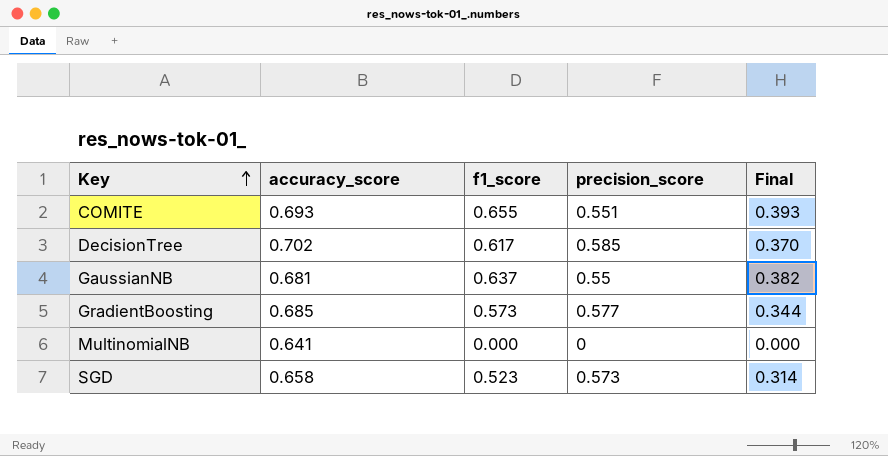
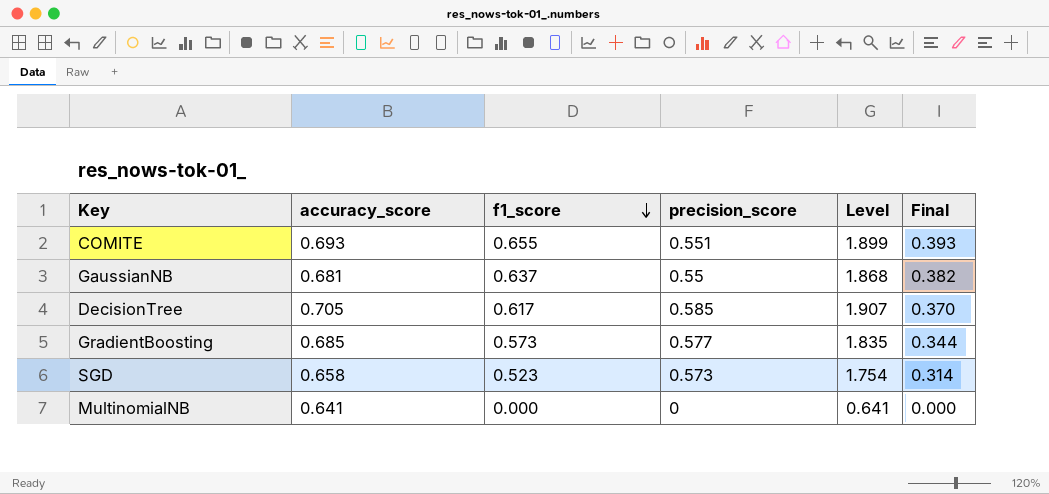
row order: Key ascending -> f1_score descending
column Level | formula: none -> [accuracy_score] + [f1_score] + [precision_score]
DecisionTree | accuracy_score: 0.702 -> 0.705

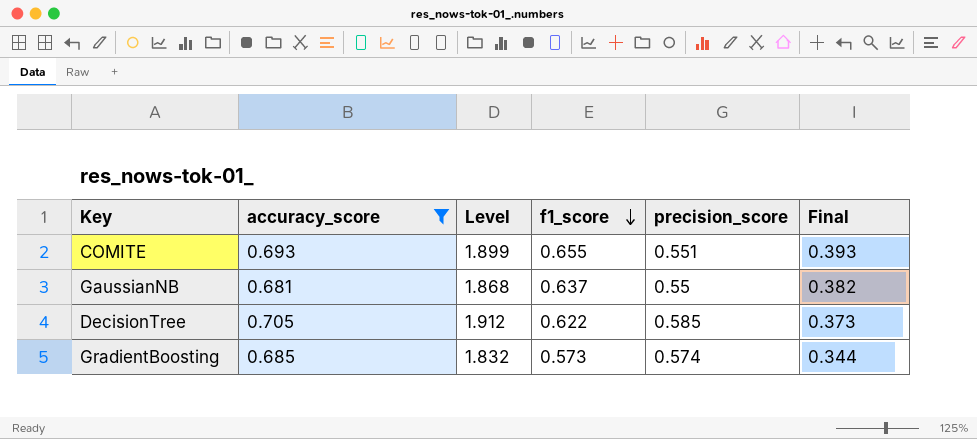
filter: none -> accuracy_score >= 0.681
column Level | position: 5 -> 3
DecisionTree | Level: 1.907 -> 1.912
DecisionTree | f1_score: 0.617 -> 0.622
DecisionTree | Final: 0.370 -> 0.373
GradientBoosting | Level: 1.835 -> 1.832
GradientBoosting | precision_score: 0.577 -> 0.574

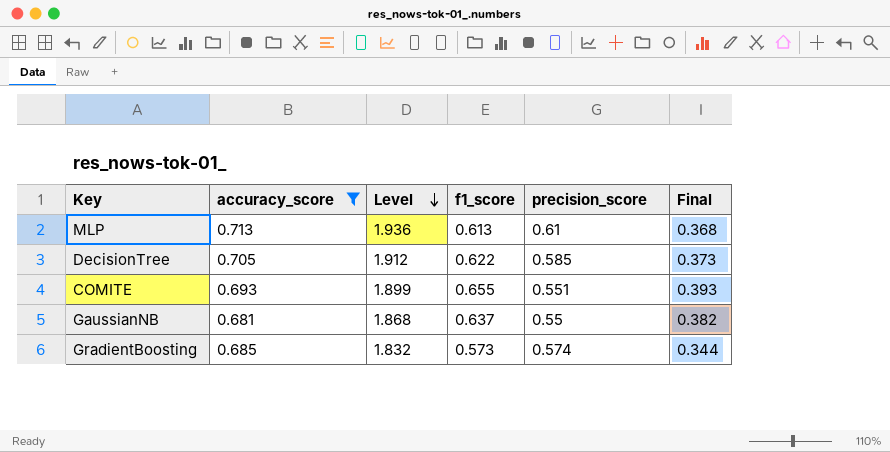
row order: f1_score descending -> Level descending
row MLP: none -> 0.713 | 1.936 | 0.613 | 0.61 | 0.368

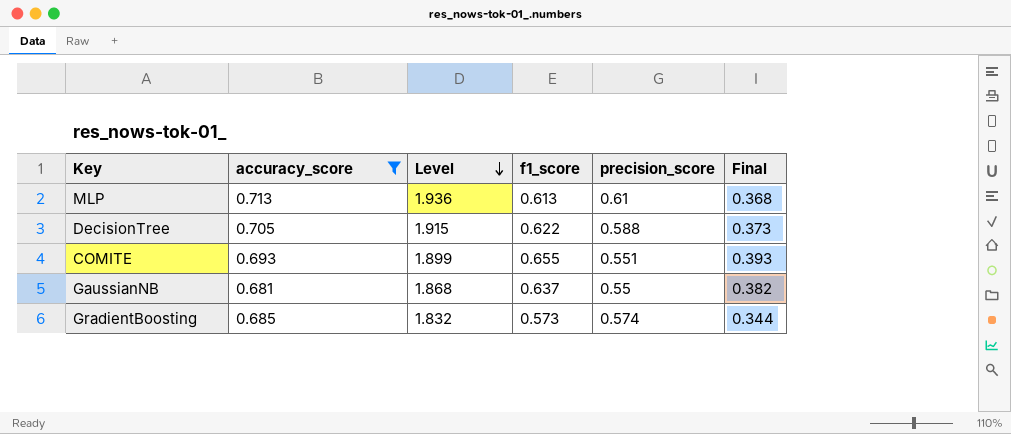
DecisionTree | Level: 1.912 -> 1.915
DecisionTree | precision_score: 0.585 -> 0.588

